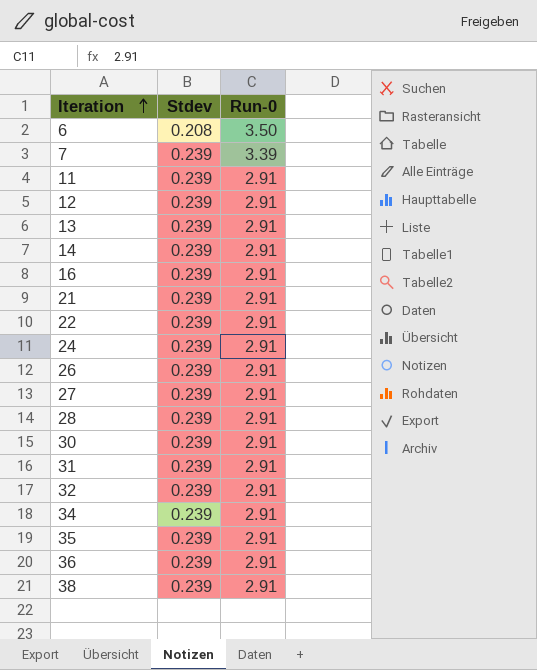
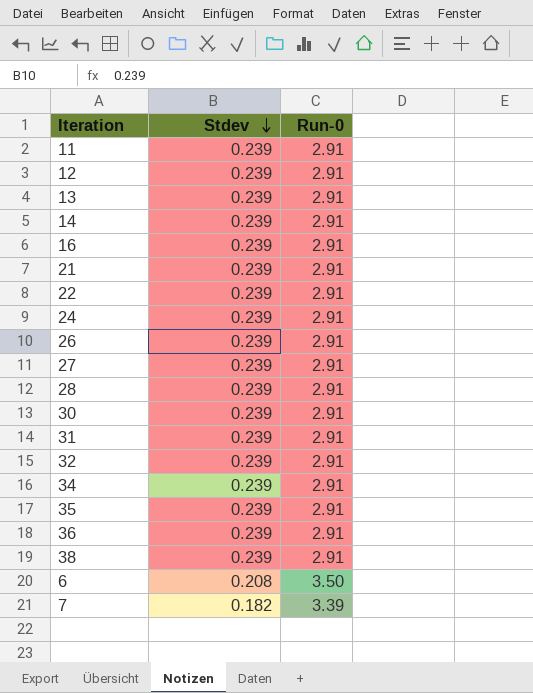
row order: Iteration ascending -> Stdev descending
7 | Stdev: 0.239 -> 0.182

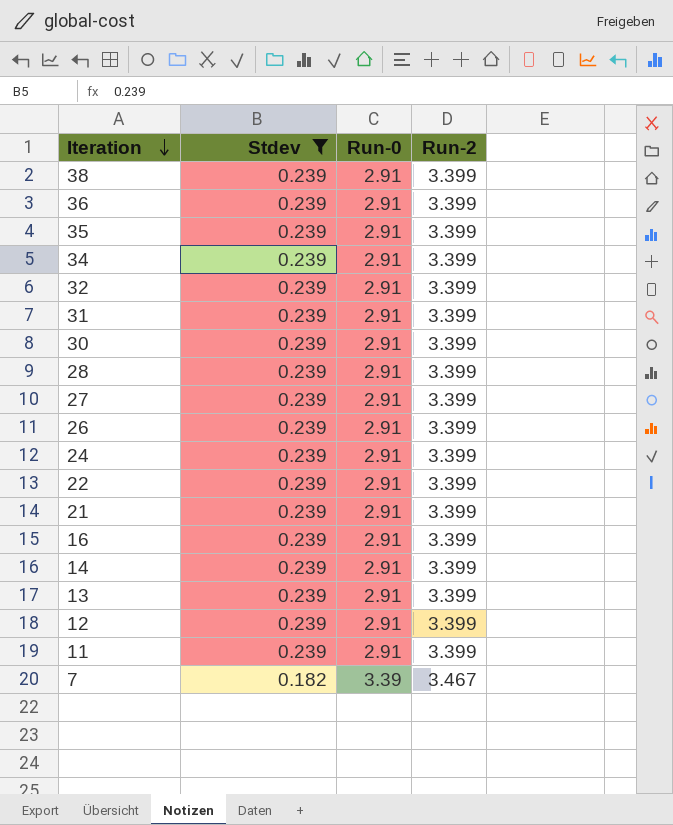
filter: none -> Stdev != 0.208
row order: Stdev descending -> Iteration descending
column Run-2 | position: none -> 4

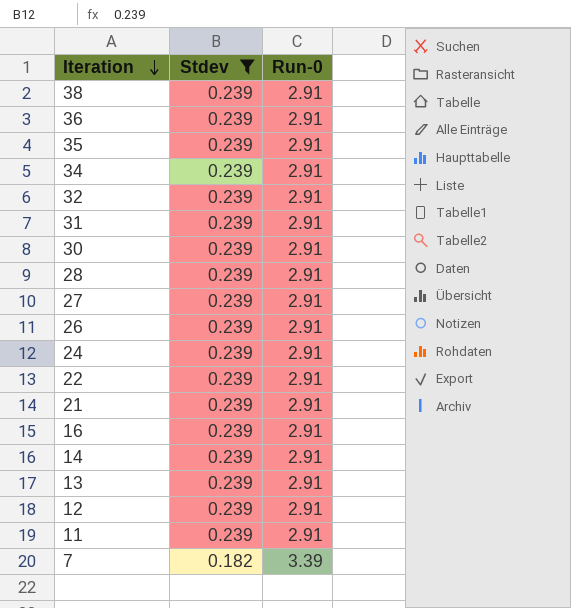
column Run-2 | position: 4 -> none

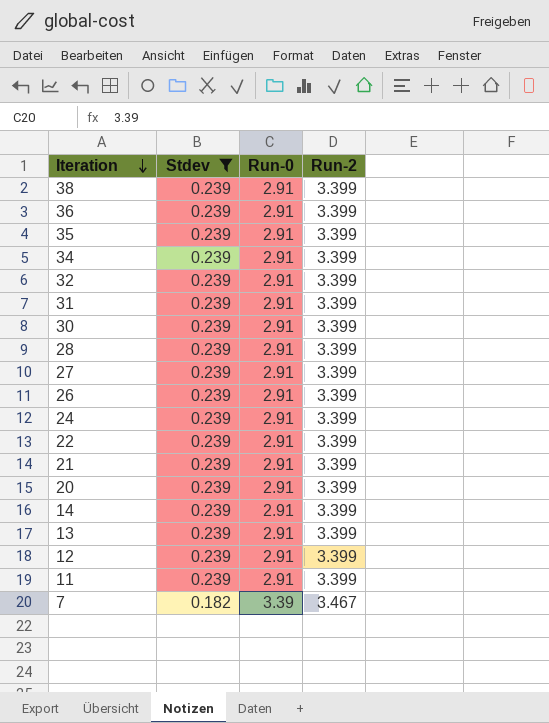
column Run-2 | position: none -> 4
row 16: 0.239 | 2.91 -> none
row 20: none -> 0.239 | 2.91 | 3.399

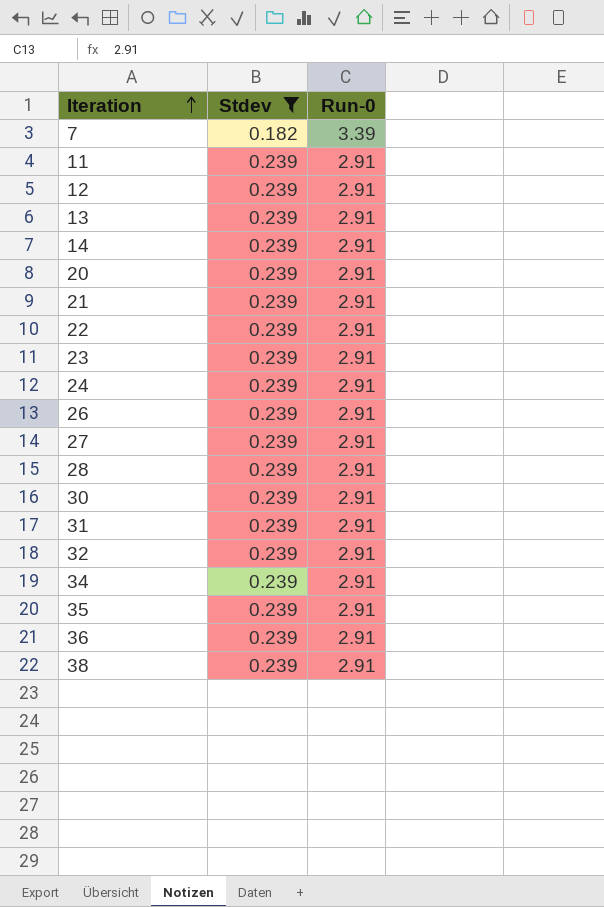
row order: Iteration descending -> Iteration ascending
column Run-2 | position: 4 -> none
row 23: none -> 0.239 | 2.91

